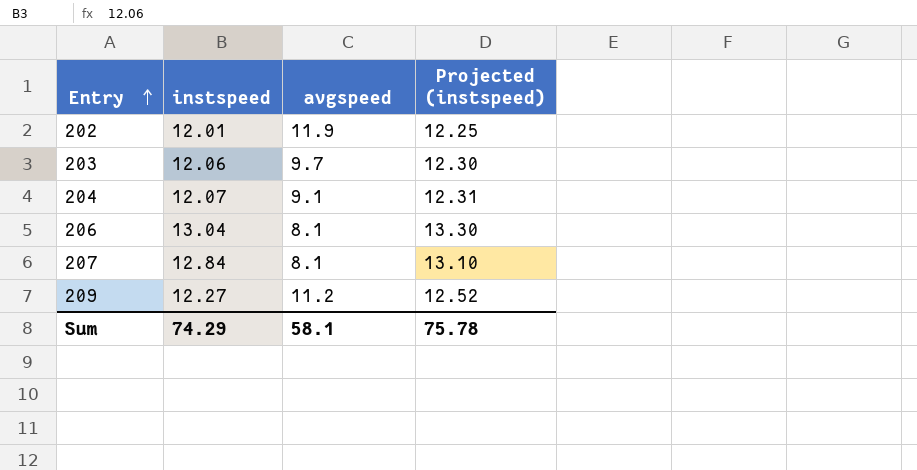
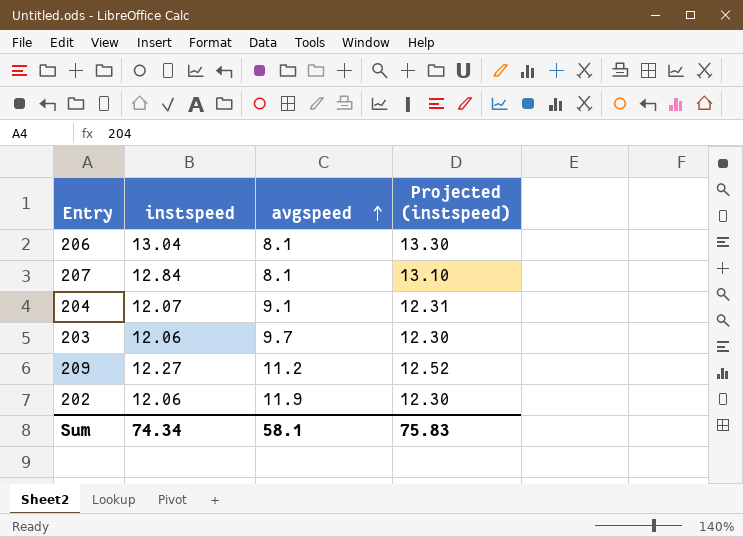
row order: Entry ascending -> avgspeed ascending
202 | instspeed: 12.01 -> 12.06
202 | Projected (instspeed): 12.25 -> 12.30
Sum | instspeed: 74.29 -> 74.34
Sum | Projected (instspeed): 75.78 -> 75.83

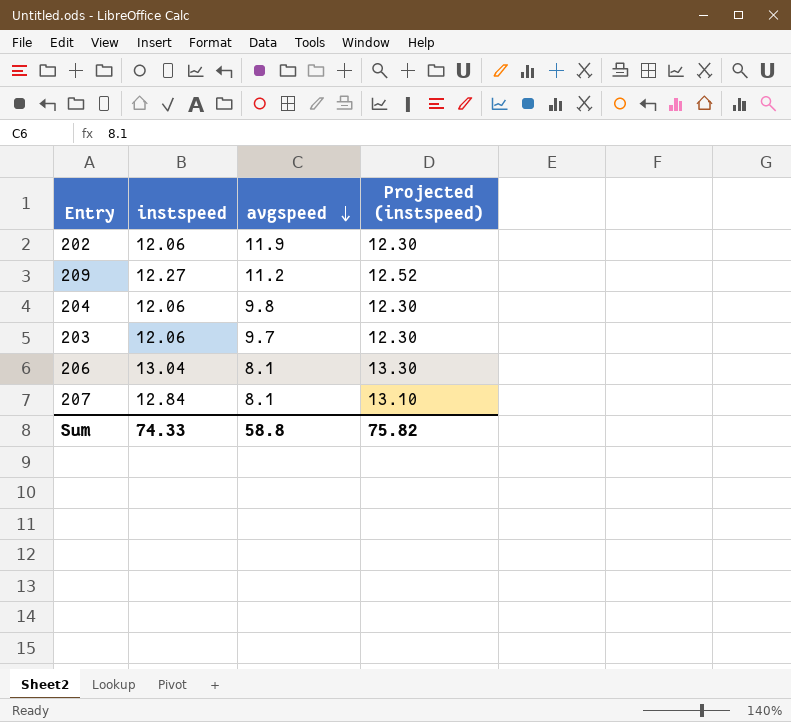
row order: avgspeed ascending -> avgspeed descending
204 | instspeed: 12.07 -> 12.06
204 | avgspeed: 9.1 -> 9.8
204 | Projected (instspeed): 12.31 -> 12.30
Sum | instspeed: 74.34 -> 74.33
Sum | avgspeed: 58.1 -> 58.8
Sum | Projected (instspeed): 75.83 -> 75.82

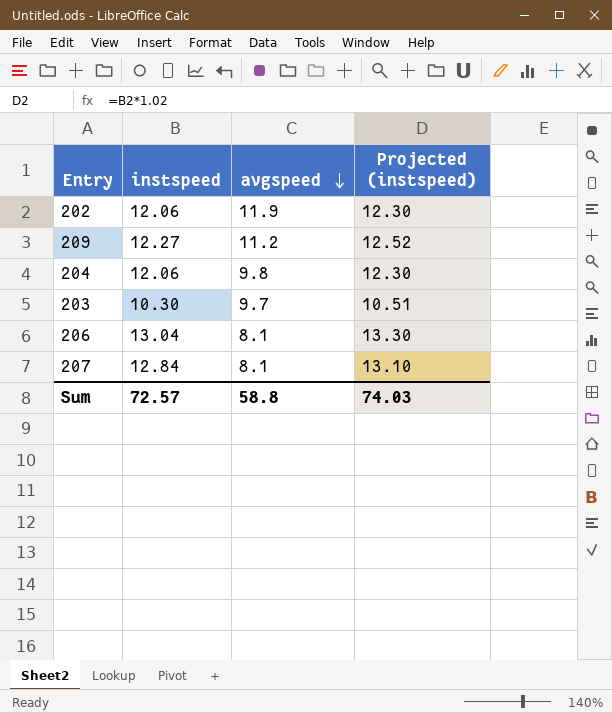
203 | instspeed: 12.06 -> 10.30
203 | Projected (instspeed): 12.30 -> 10.51
Sum | instspeed: 74.33 -> 72.57
Sum | Projected (instspeed): 75.82 -> 74.03

